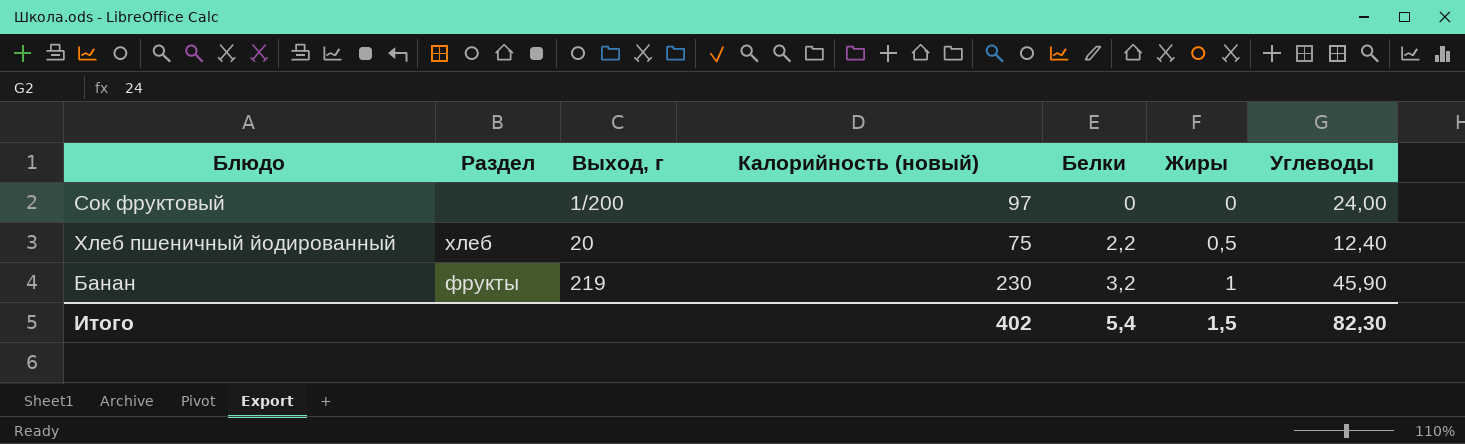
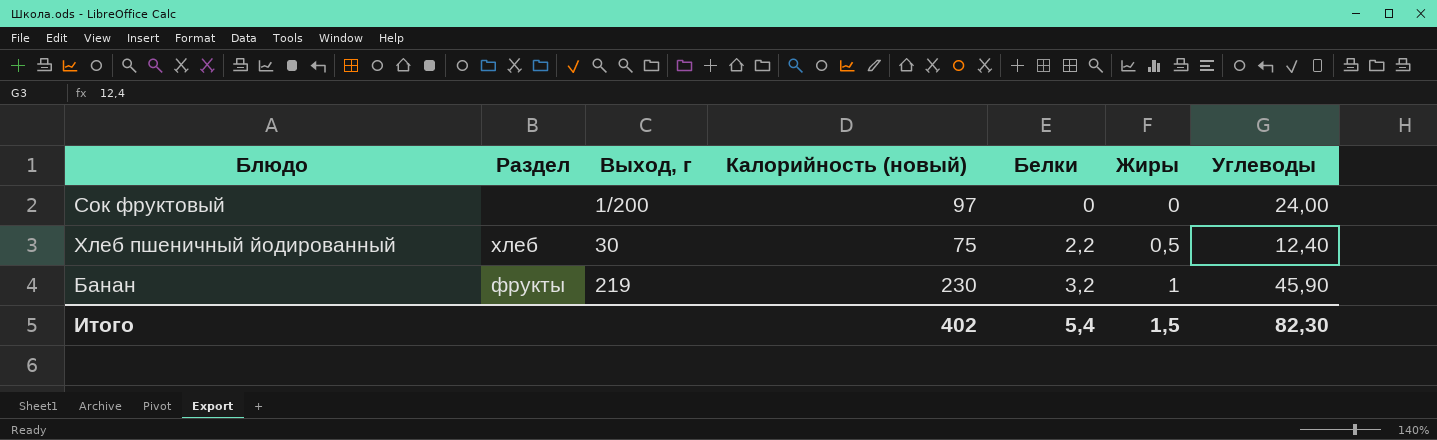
Хлеб пшеничный йодированный | Выход, г: 20 -> 30

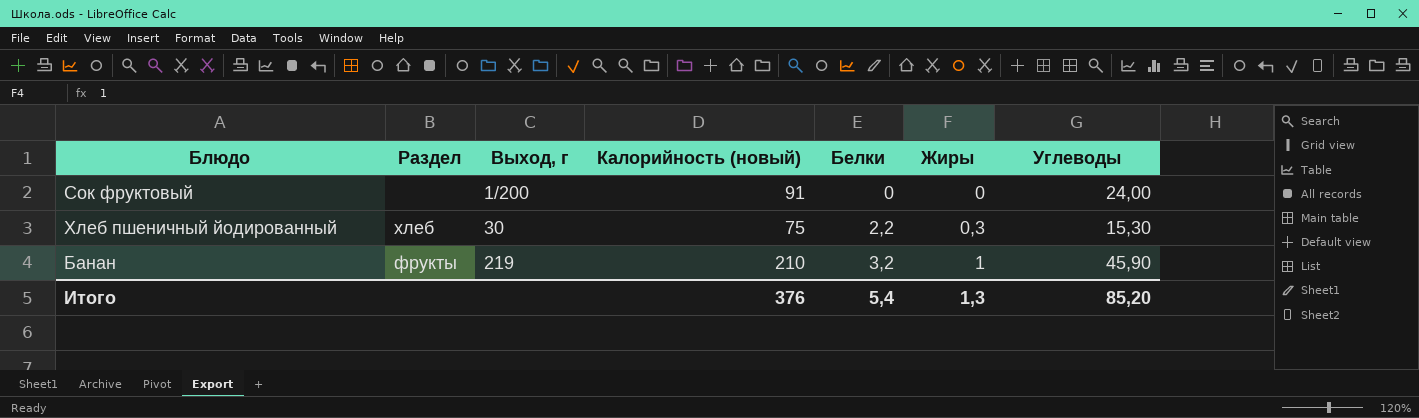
Сок фруктовый | Калорийность (новый): 97 -> 91
Хлеб пшеничный йодированный | Жиры: 0,5 -> 0,3
Хлеб пшеничный йодированный | Углеводы: 12,40 -> 15,30
Банан | Калорийность (новый): 230 -> 210
Итого | Калорийность (новый): 402 -> 376
Итого | Жиры: 1,5 -> 1,3
Итого | Углеводы: 82,30 -> 85,20

